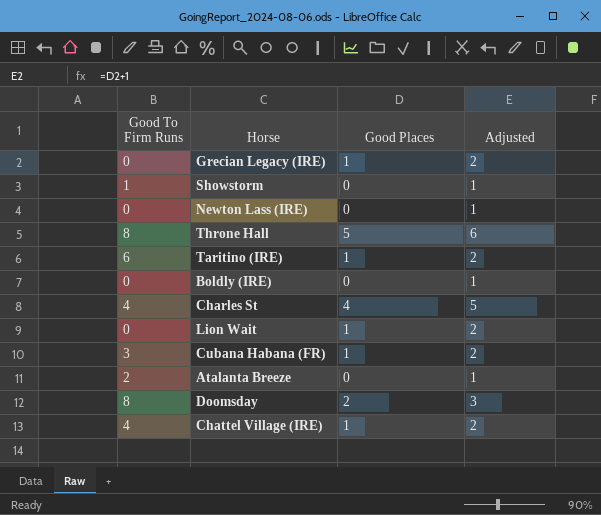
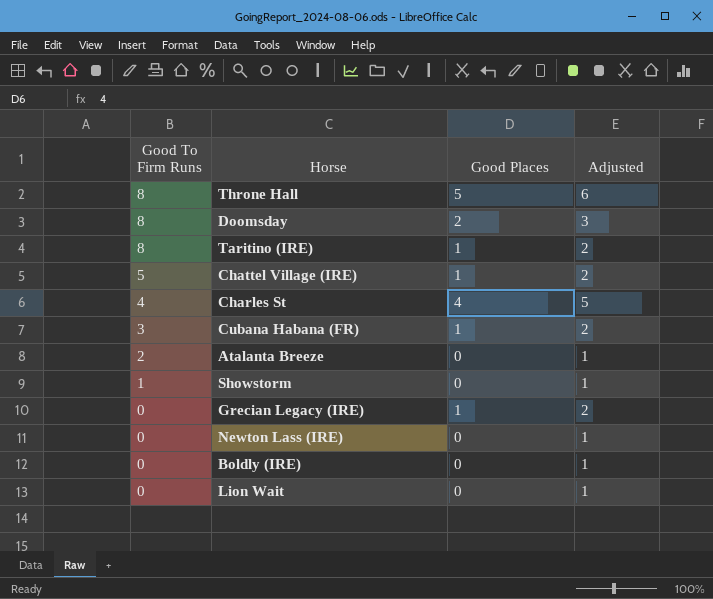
row order: none -> Good To Firm Runs descending
Taritino (IRE) | Good To Firm Runs: 6 -> 8
Chattel Village (IRE) | Good To Firm Runs: 4 -> 5
Lion Wait | Good Places: 1 -> 0
Lion Wait | Adjusted: 2 -> 1

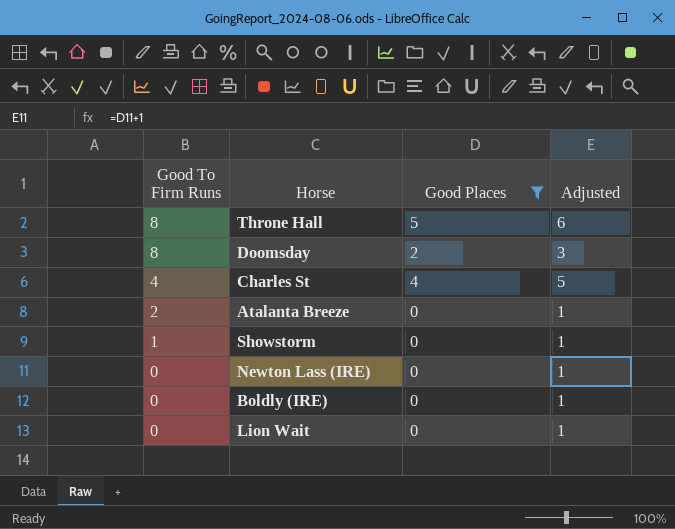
filter: none -> Good Places != 1

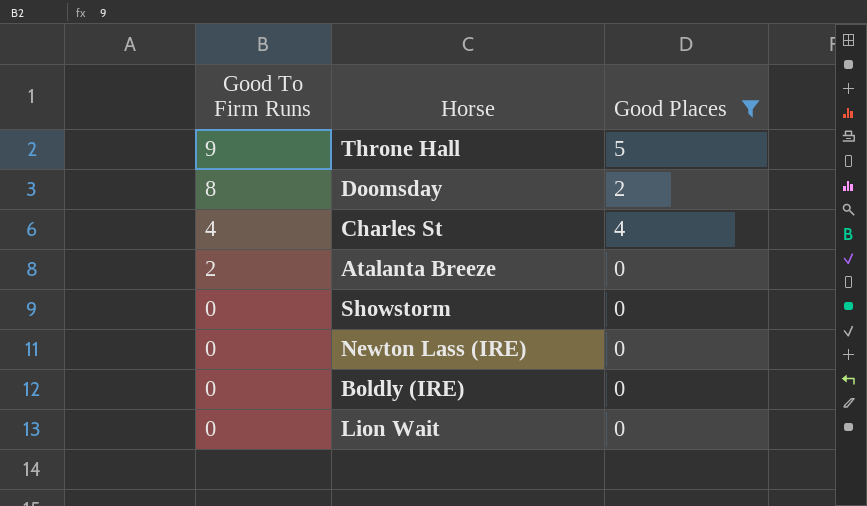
column Adjusted | formula: [Good Places] + 1 -> none
Throne Hall | Good To Firm Runs: 8 -> 9
Showstorm | Good To Firm Runs: 1 -> 0

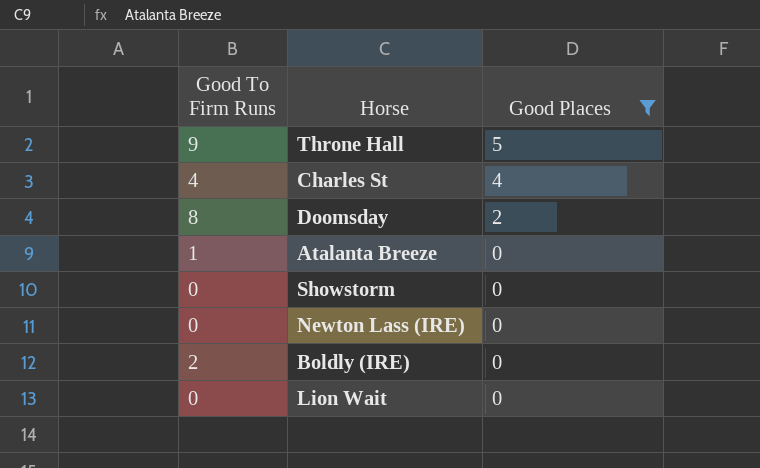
row order: Good To Firm Runs descending -> Good Places descending
Atalanta Breeze | Good To Firm Runs: 2 -> 1
Boldly (IRE) | Good To Firm Runs: 0 -> 2

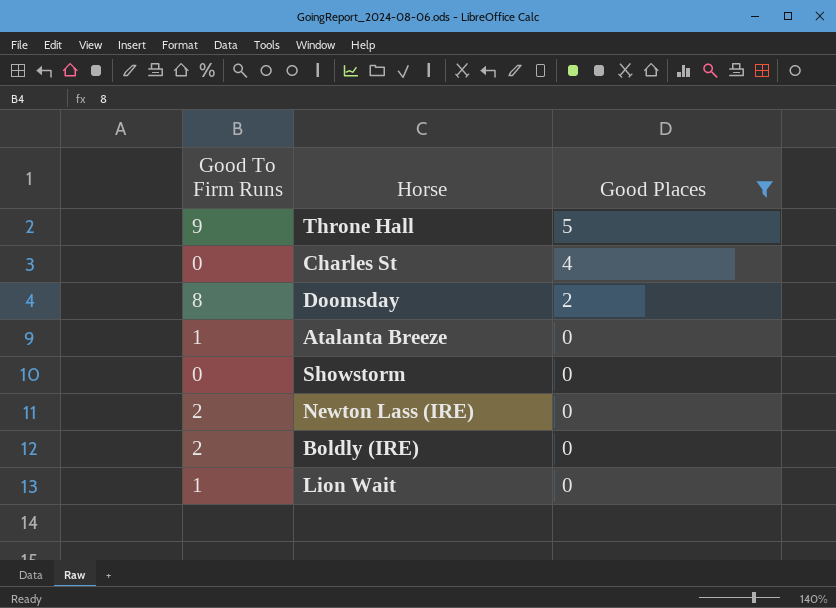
Charles St | Good To Firm Runs: 4 -> 0
Newton Lass (IRE) | Good To Firm Runs: 0 -> 2
Lion Wait | Good To Firm Runs: 0 -> 1

